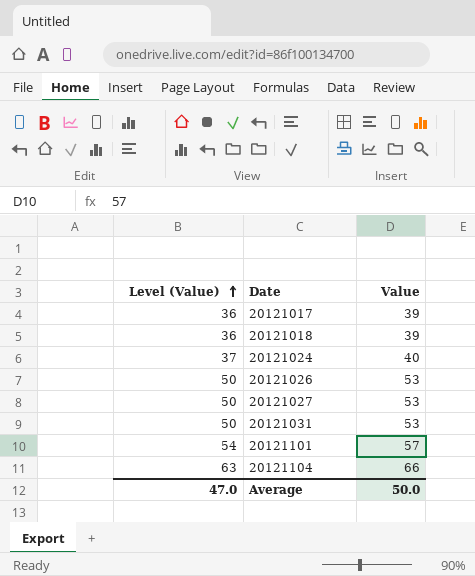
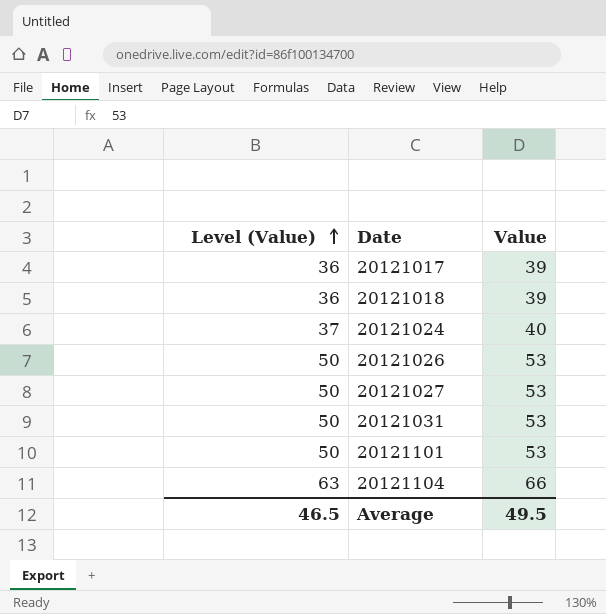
20121101 | Level (Value): 54 -> 50
20121101 | Value: 57 -> 53
Average | Level (Value): 47.0 -> 46.5
Average | Value: 50.0 -> 49.5

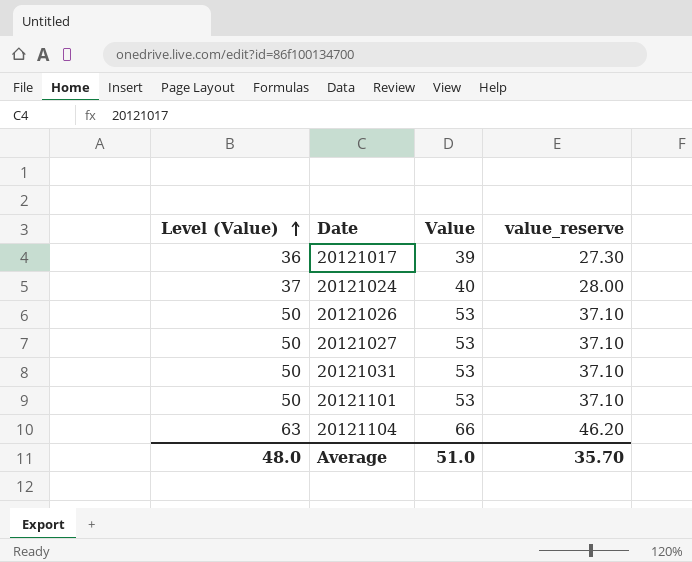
column value_reserve | formula: none -> [Value] * 0.7
row 20121018: 36 | 39 -> none
Average | Level (Value): 46.5 -> 48.0
Average | Value: 49.5 -> 51.0

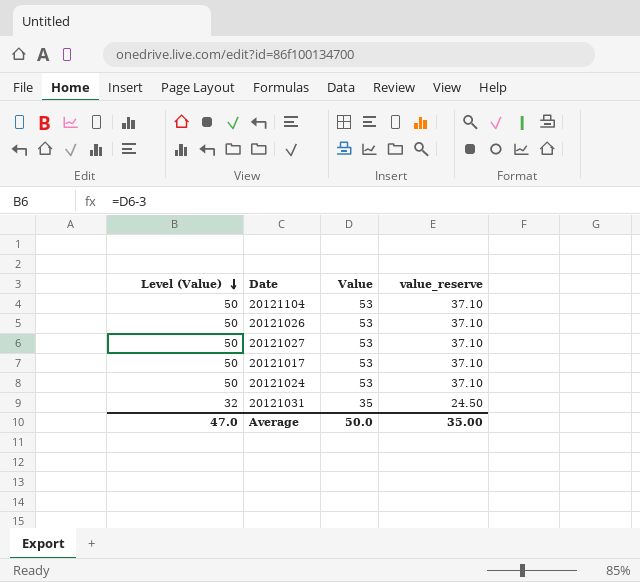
row order: Level (Value) ascending -> Level (Value) descending
row 20121101: 50 | 53 | 37.10 -> none
20121104 | Level (Value): 63 -> 50
20121104 | Value: 66 -> 53
20121104 | value_reserve: 46.20 -> 37.10
20121017 | Level (Value): 36 -> 50
20121017 | Value: 39 -> 53
20121017 | value_reserve: 27.30 -> 37.10
20121024 | Level (Value): 37 -> 50
20121024 | Value: 40 -> 53
20121024 | value_reserve: 28.00 -> 37.10
20121031 | Level (Value): 50 -> 32
20121031 | Value: 53 -> 35
20121031 | value_reserve: 37.10 -> 24.50
Average | Level (Value): 48.0 -> 47.0
Average | Value: 51.0 -> 50.0
Average | value_reserve: 35.70 -> 35.00

